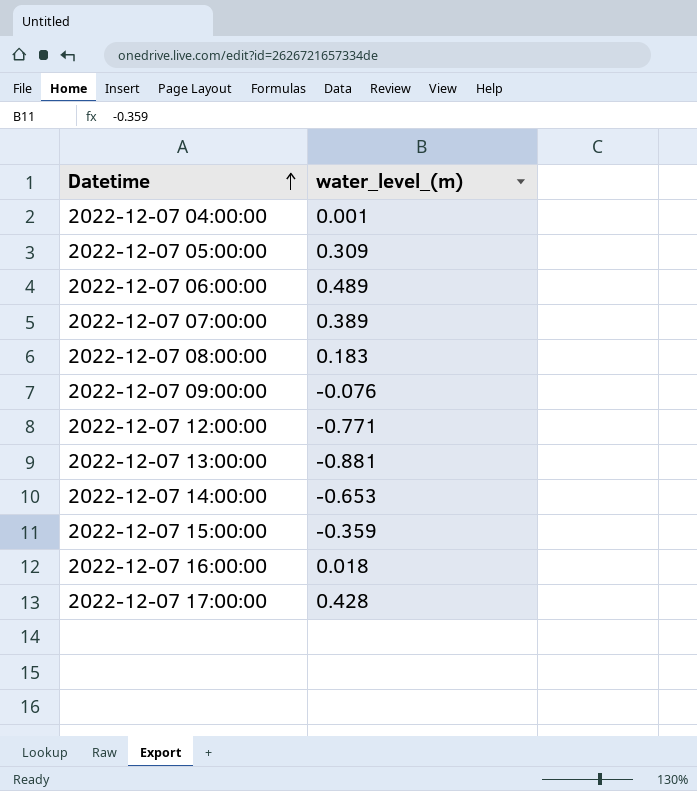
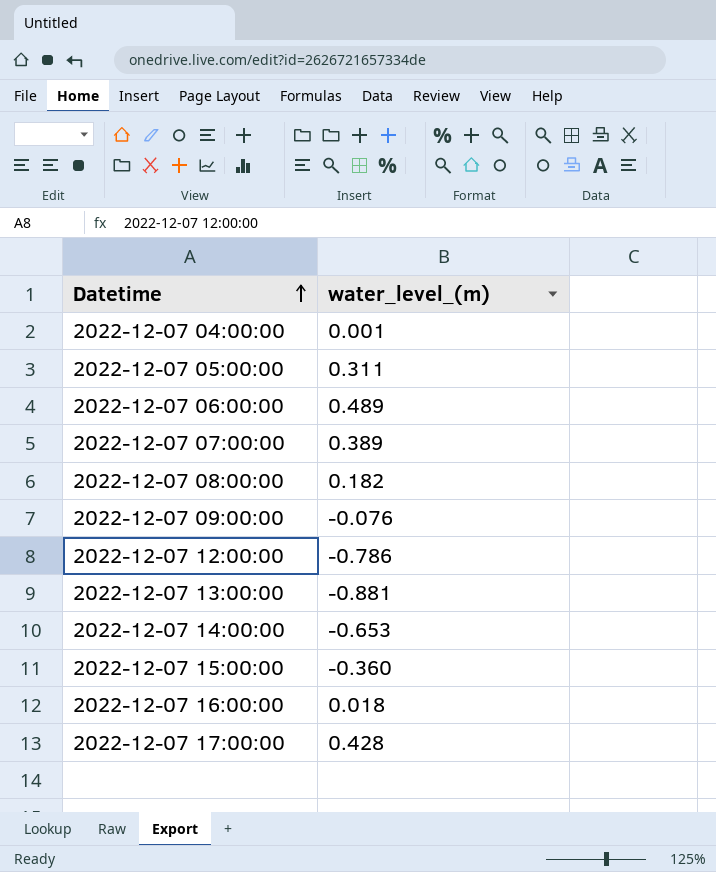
2022-12-07 05:00:00 | water_level_(m): 0.309 -> 0.311
2022-12-07 08:00:00 | water_level_(m): 0.183 -> 0.182
2022-12-07 12:00:00 | water_level_(m): -0.771 -> -0.786
2022-12-07 15:00:00 | water_level_(m): -0.359 -> -0.360

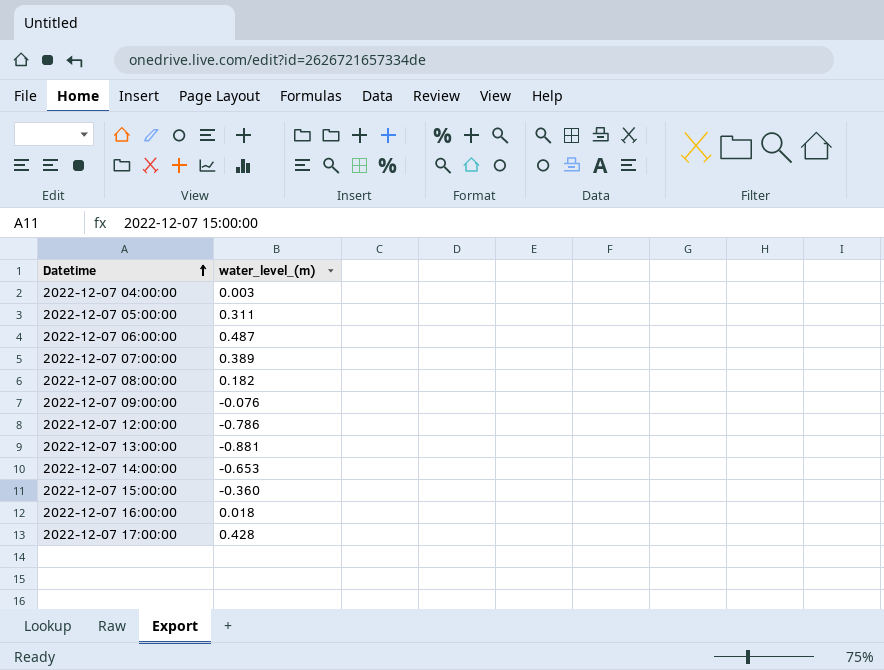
2022-12-07 04:00:00 | water_level_(m): 0.001 -> 0.003
2022-12-07 06:00:00 | water_level_(m): 0.489 -> 0.487

